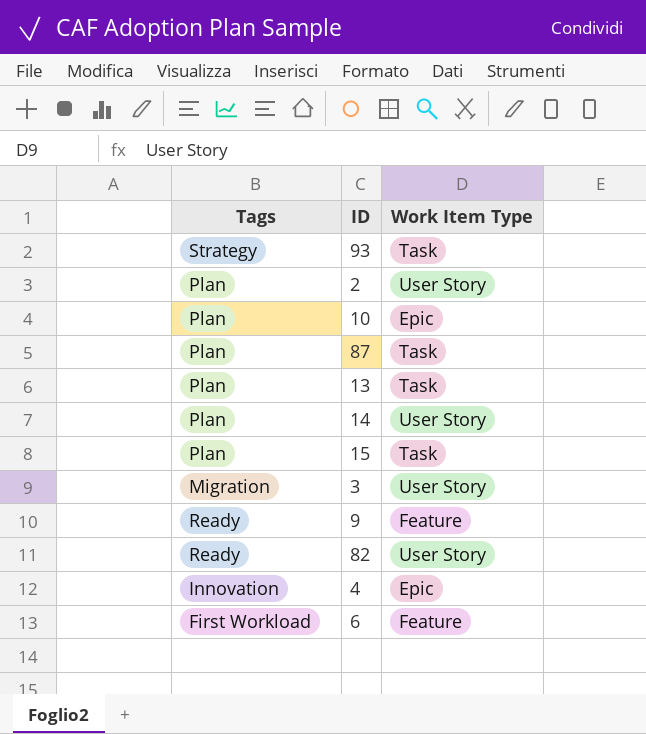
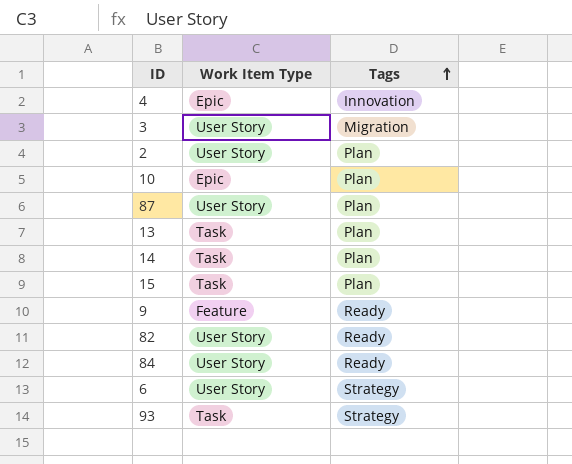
row order: none -> Tags ascending
column Tags | position: 1 -> 3
87 | Work Item Type: Task -> User Story
14 | Work Item Type: User Story -> Task
row 84: none -> User Story | Ready
6 | Work Item Type: Feature -> User Story
6 | Tags: First Workload -> Strategy

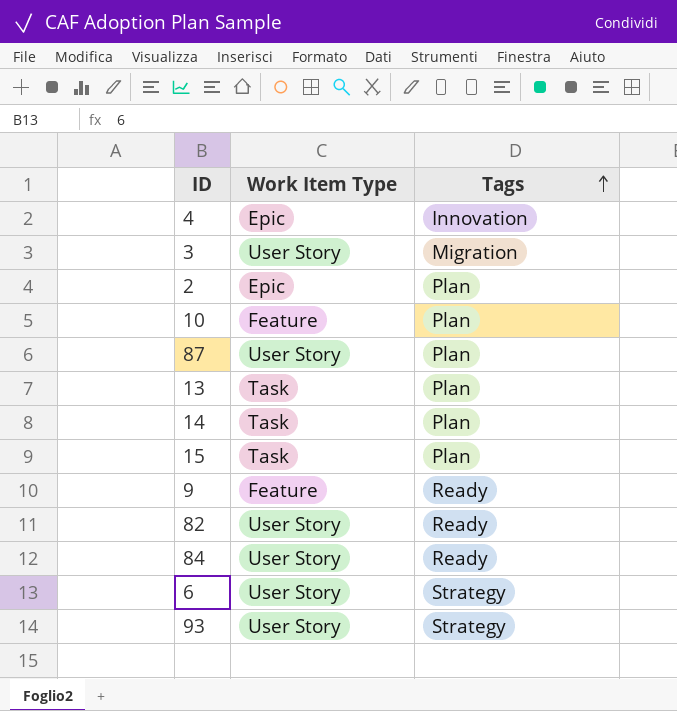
2 | Work Item Type: User Story -> Epic
10 | Work Item Type: Epic -> Feature
93 | Work Item Type: Task -> User Story

